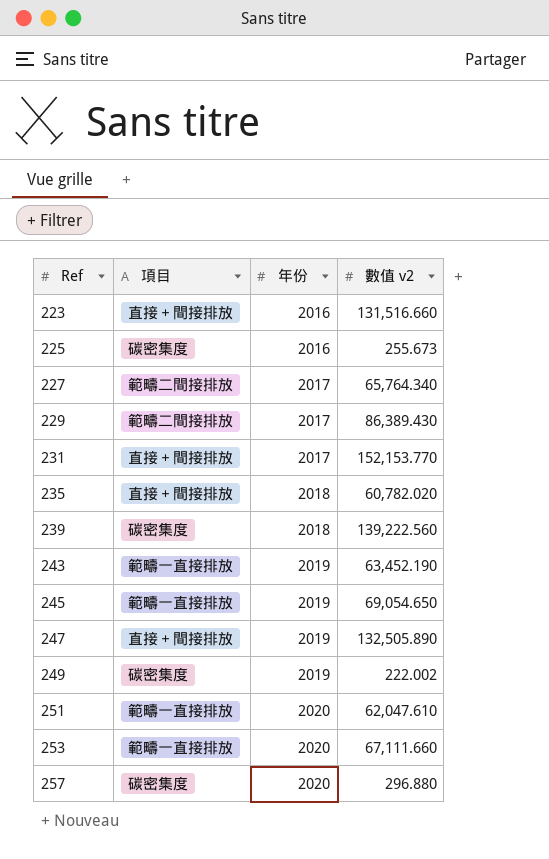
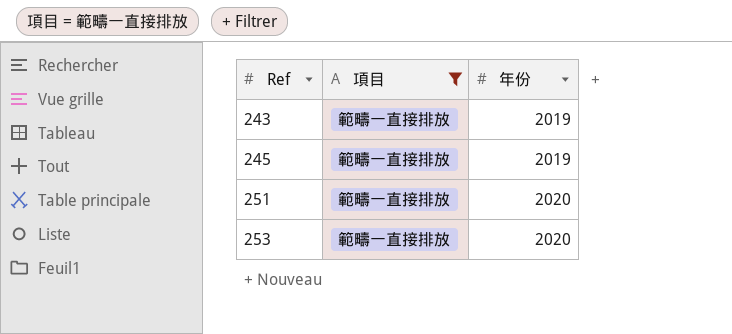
filter: none -> 項目 = 範疇一直接排放
column 數值 v2 | position: 4 -> none

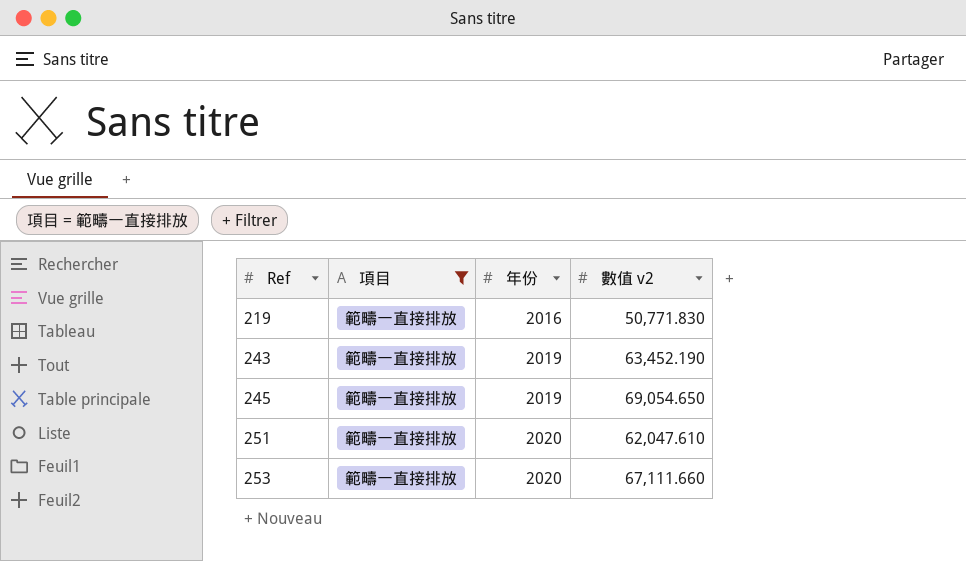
column 數值 v2 | position: none -> 4
row 219: none -> 範疇一直接排放 | 2016 | 50,771.830

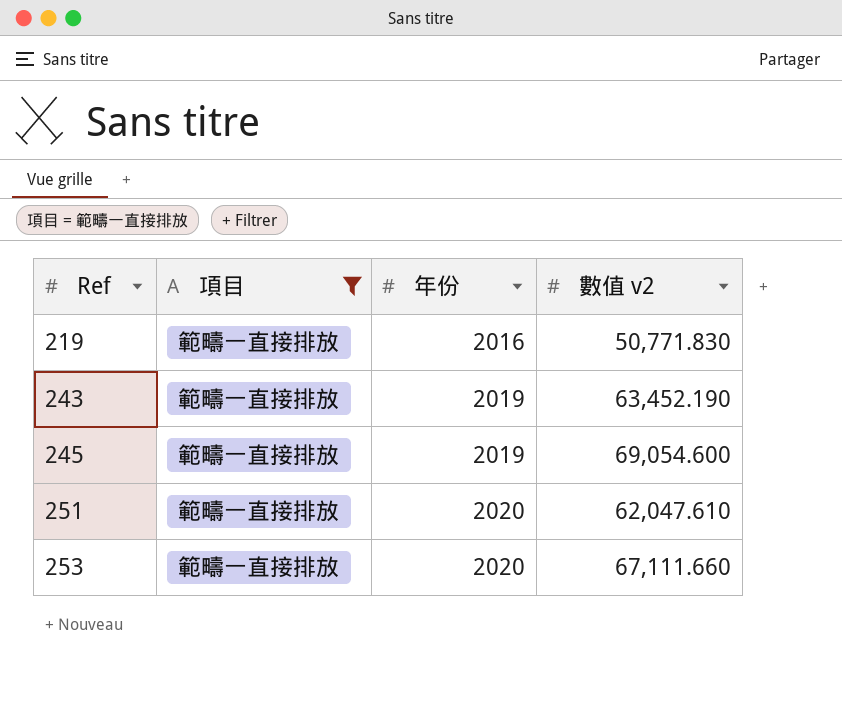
245 | 數值 v2: 69,054.650 -> 69,054.600

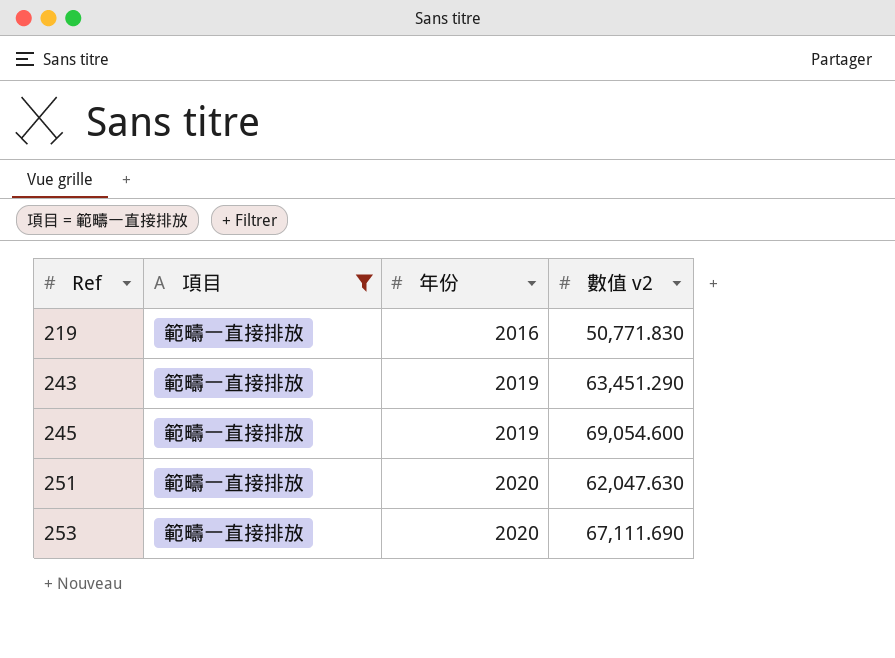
243 | 數值 v2: 63,452.190 -> 63,451.290
251 | 數值 v2: 62,047.610 -> 62,047.630
253 | 數值 v2: 67,111.660 -> 67,111.690

